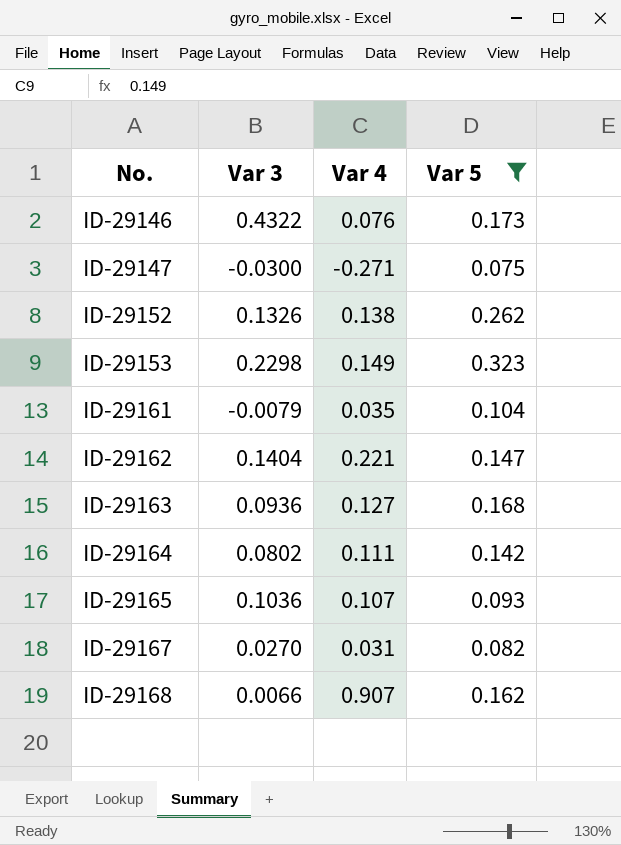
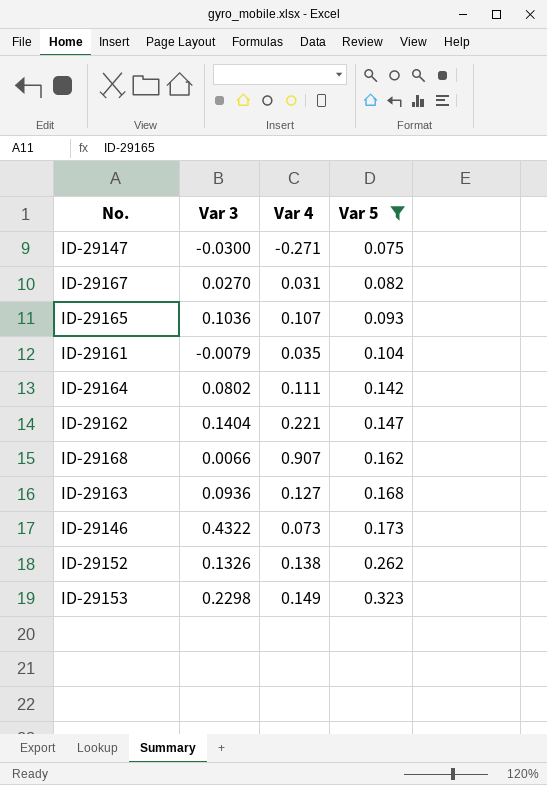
row order: No. ascending -> Var 5 ascending
ID-29146 | Var 4: 0.076 -> 0.073

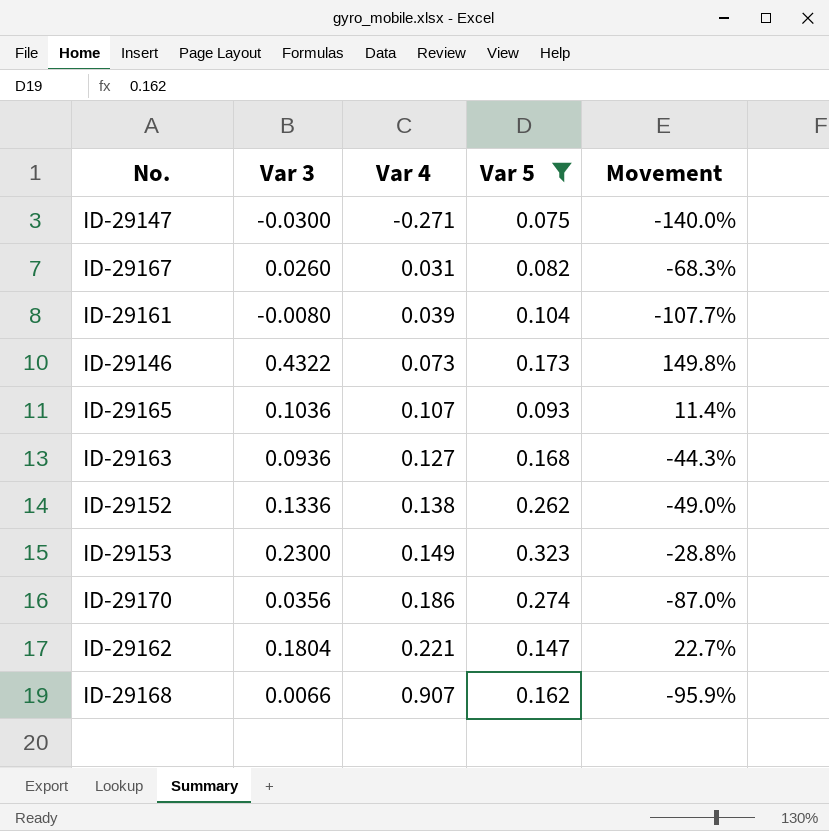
row order: Var 5 ascending -> Var 4 ascending
column Movement | formula: none -> ([Var 3] - [Var 5]) / [Var 5]
row ID-29164: 0.0802 | 0.111 | 0.142 -> none
ID-29167 | Var 3: 0.0270 -> 0.0260
ID-29161 | Var 3: -0.0079 -> -0.0080
ID-29161 | Var 4: 0.035 -> 0.039
ID-29152 | Var 3: 0.1326 -> 0.1336
ID-29153 | Var 3: 0.2298 -> 0.2300
row ID-29170: none -> 0.0356 | 0.186 | 0.274 | -87.0%
ID-29162 | Var 3: 0.1404 -> 0.1804

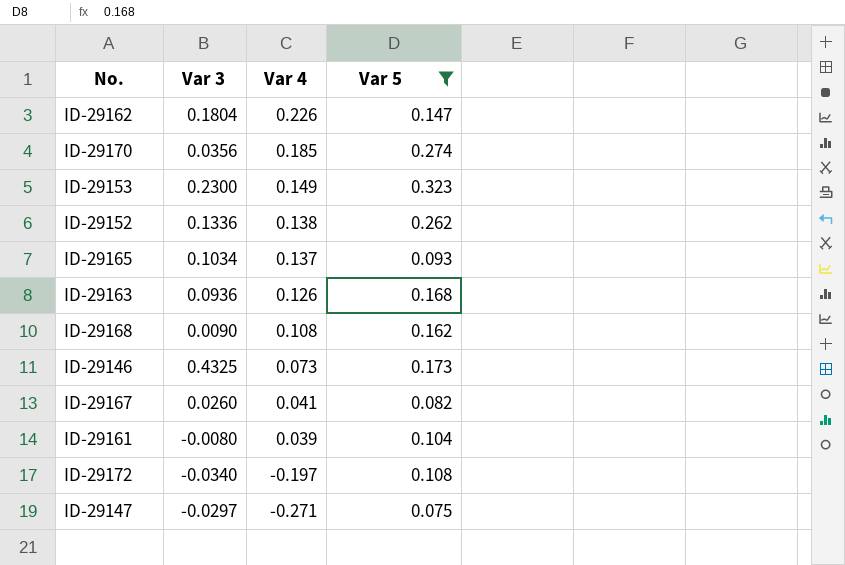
row order: Var 4 ascending -> Var 4 descending
column Movement | formula: ([Var 3] - [Var 5]) / [Var 5] -> none
ID-29162 | Var 4: 0.221 -> 0.226
ID-29170 | Var 4: 0.186 -> 0.185
ID-29165 | Var 3: 0.1036 -> 0.1034
ID-29165 | Var 4: 0.107 -> 0.137
ID-29163 | Var 4: 0.127 -> 0.126
ID-29168 | Var 3: 0.0066 -> 0.0090
ID-29168 | Var 4: 0.907 -> 0.108
ID-29146 | Var 3: 0.4322 -> 0.4325
ID-29167 | Var 4: 0.031 -> 0.041
row ID-29172: none -> -0.0340 | -0.197 | 0.108
ID-29147 | Var 3: -0.0300 -> -0.0297

